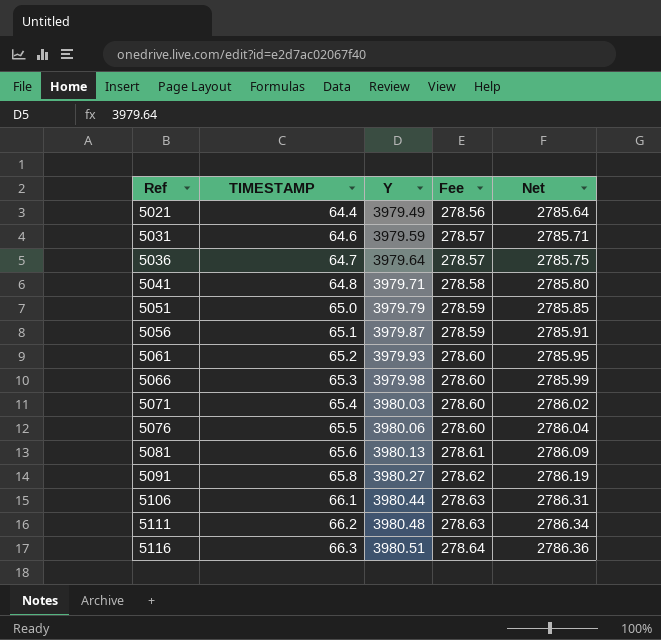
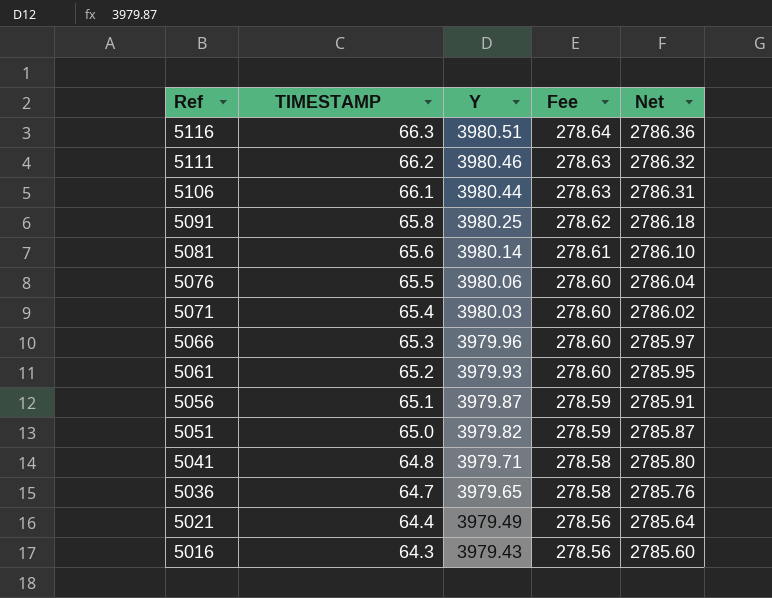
row order: Ref ascending -> Ref descending
row 5031: 64.6 | 3979.59 | 278.57 | 2785.71 -> none
5111 | Y: 3980.48 -> 3980.46
5111 | Net: 2786.34 -> 2786.32
5091 | Y: 3980.27 -> 3980.25
5091 | Net: 2786.19 -> 2786.18
5081 | Y: 3980.13 -> 3980.14
5081 | Net: 2786.09 -> 2786.10
5066 | Y: 3979.98 -> 3979.96
5066 | Net: 2785.99 -> 2785.97
5051 | Y: 3979.79 -> 3979.82
5051 | Net: 2785.85 -> 2785.87
5036 | Y: 3979.64 -> 3979.65
5036 | Fee: 278.57 -> 278.58
5036 | Net: 2785.75 -> 2785.76
row 5016: none -> 64.3 | 3979.43 | 278.56 | 2785.60

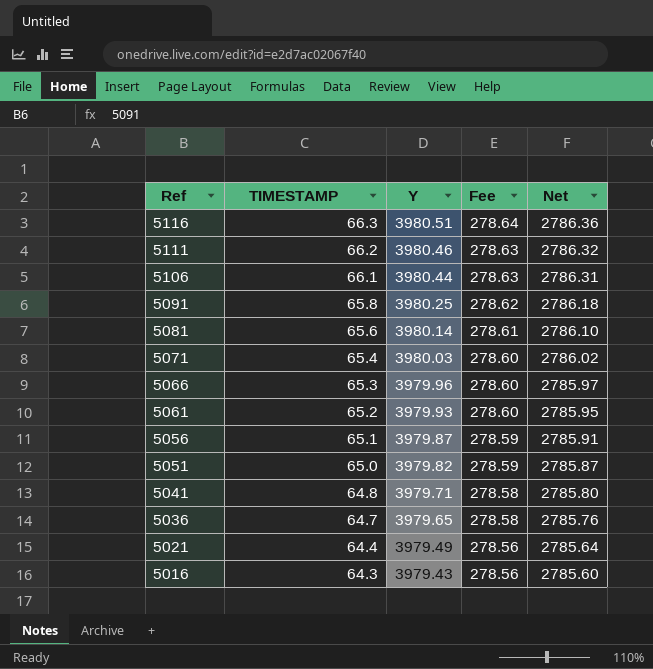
row 5076: 65.5 | 3980.06 | 278.60 | 2786.04 -> none

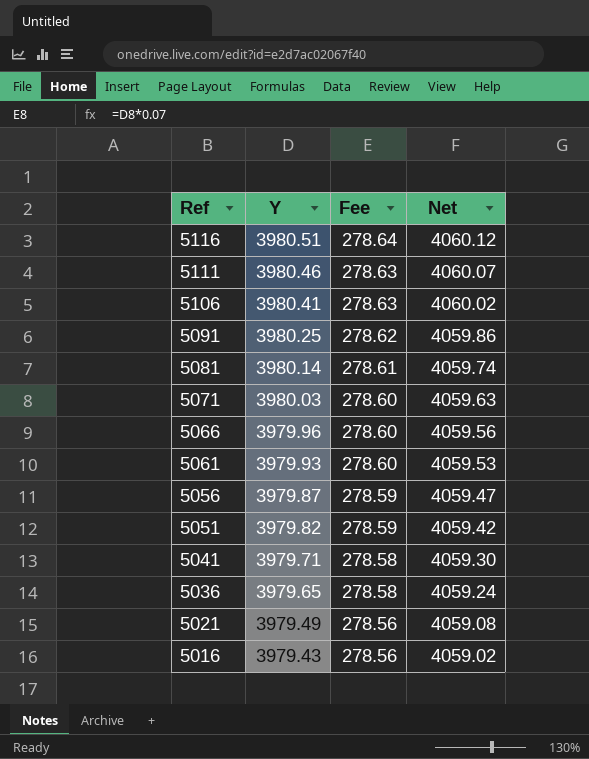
column TIMESTAMP | position: 2 -> none
column Net | formula: [Y] * 0.7 -> [Y] * 1.02
5106 | Y: 3980.44 -> 3980.41

